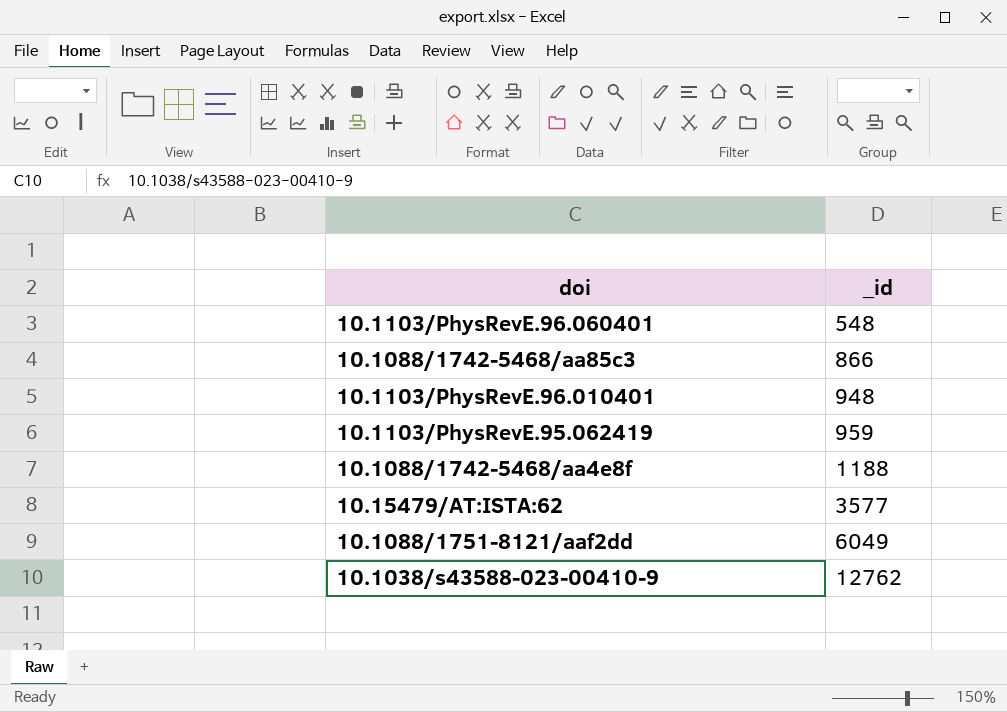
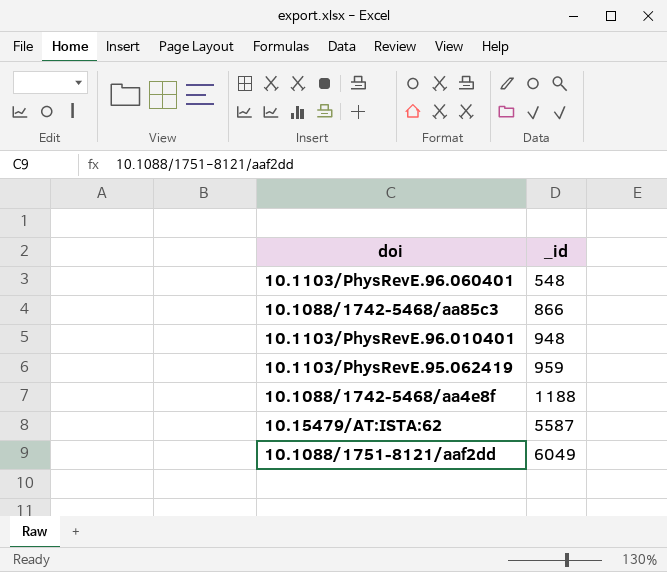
row 10.1038/s43588-023-00410-9: 12762 -> none
10.15479/AT:ISTA:62 | _id: 3577 -> 5587

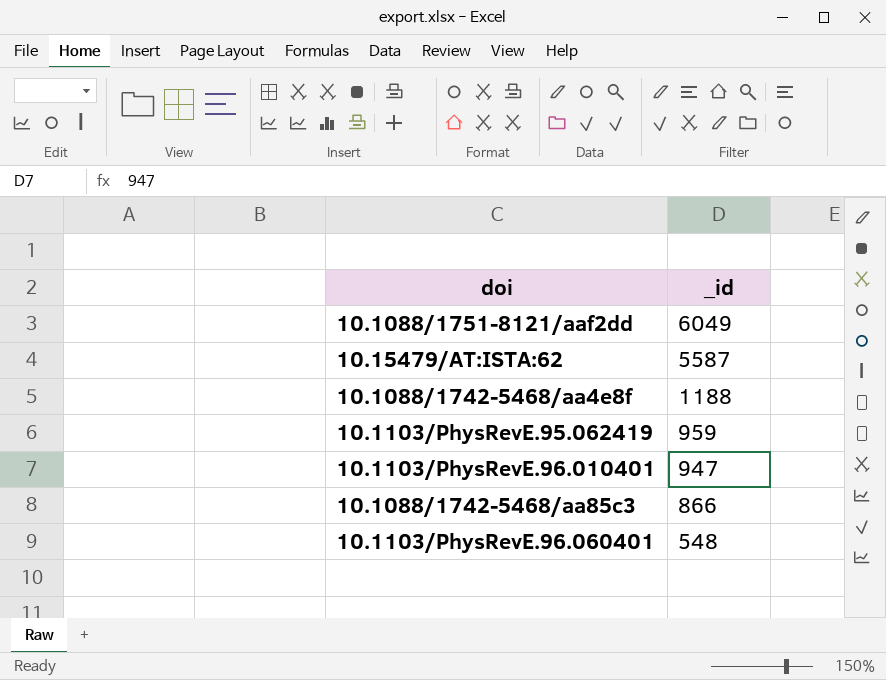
row order: _id ascending -> _id descending
10.1103/PhysRevE.96.010401 | _id: 948 -> 947

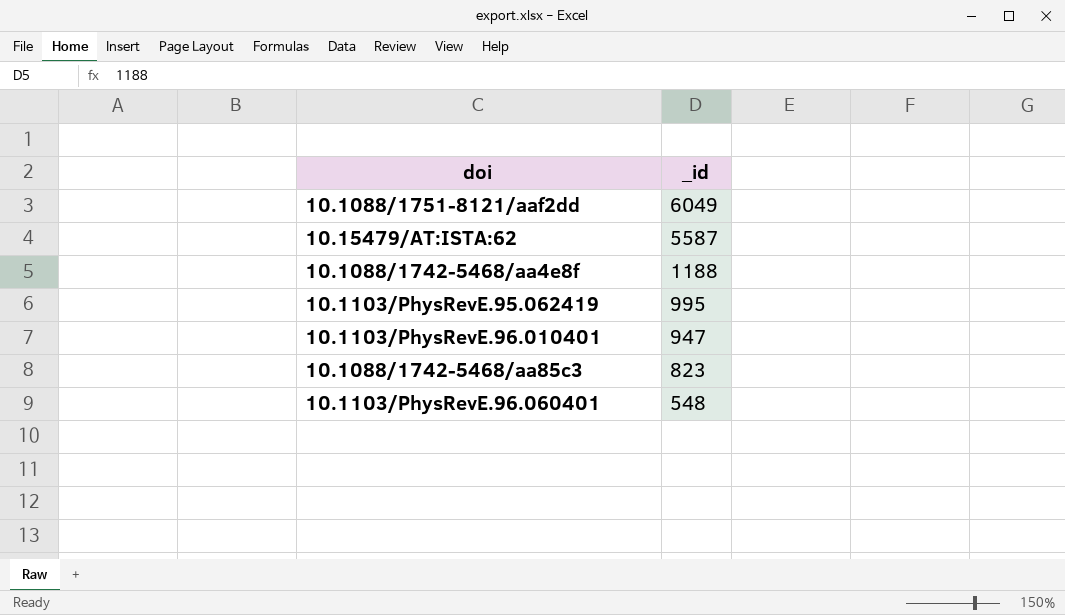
10.1103/PhysRevE.95.062419 | _id: 959 -> 995
10.1088/1742-5468/aa85c3 | _id: 866 -> 823

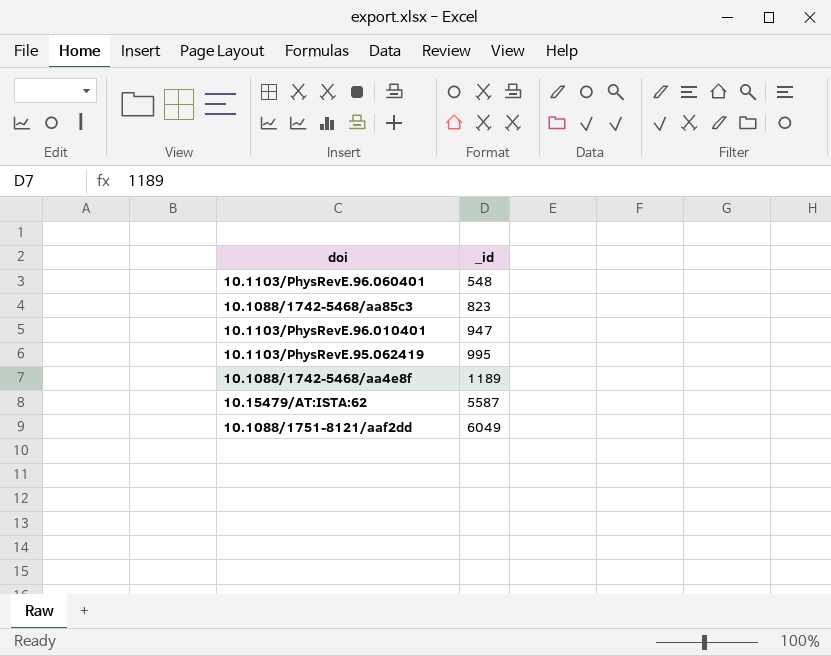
row order: _id descending -> _id ascending
10.1088/1742-5468/aa4e8f | _id: 1188 -> 1189

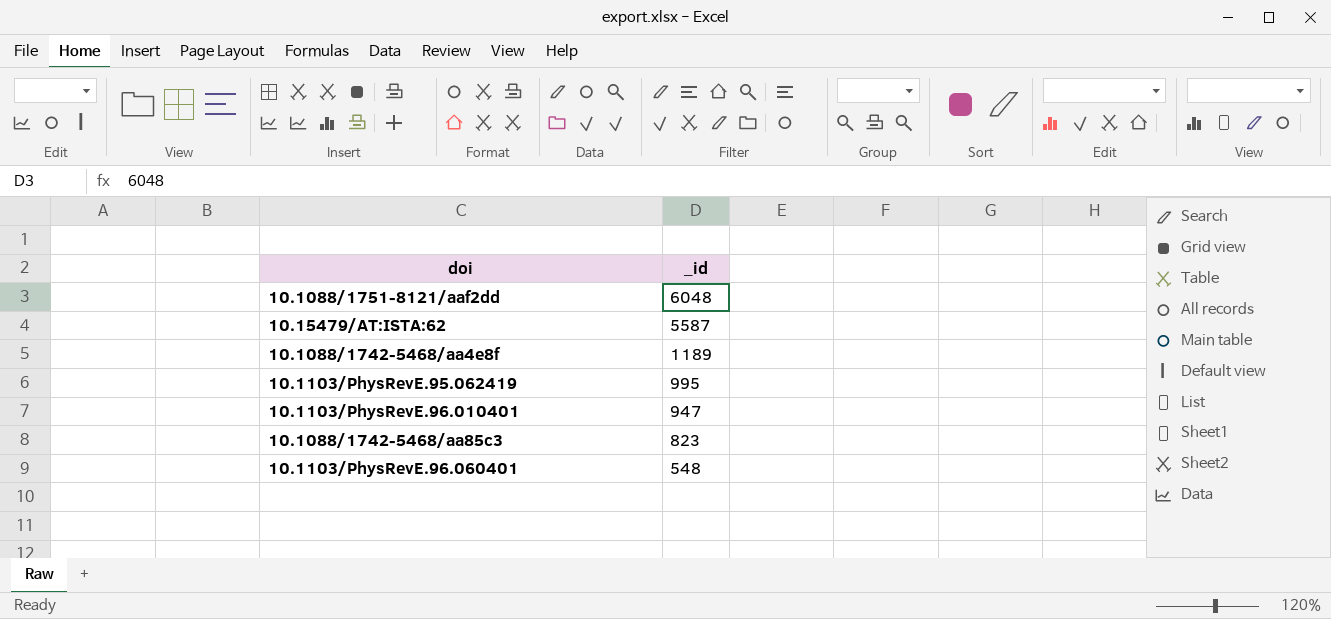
row order: _id ascending -> _id descending
10.1088/1751-8121/aaf2dd | _id: 6049 -> 6048

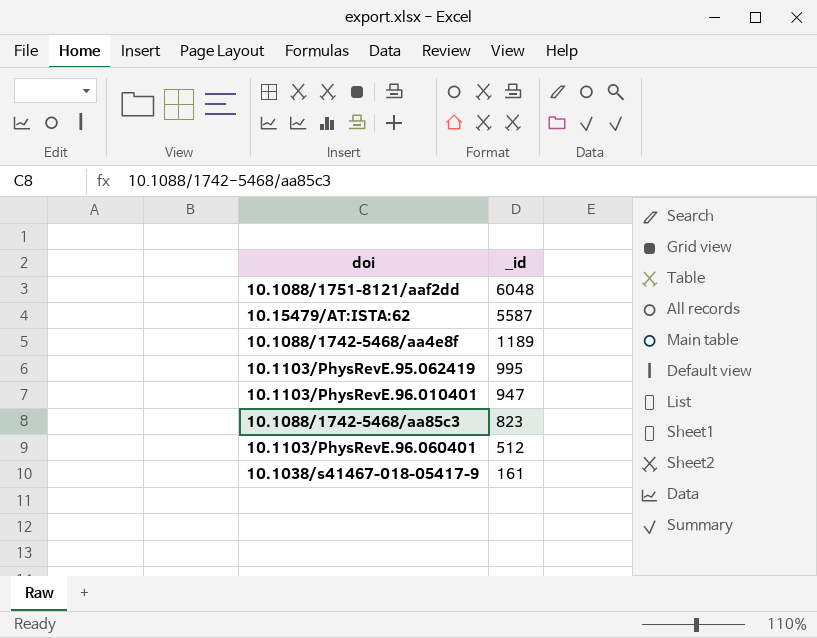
10.1103/PhysRevE.96.060401 | _id: 548 -> 512
row 10.1038/s41467-018-05417-9: none -> 161

